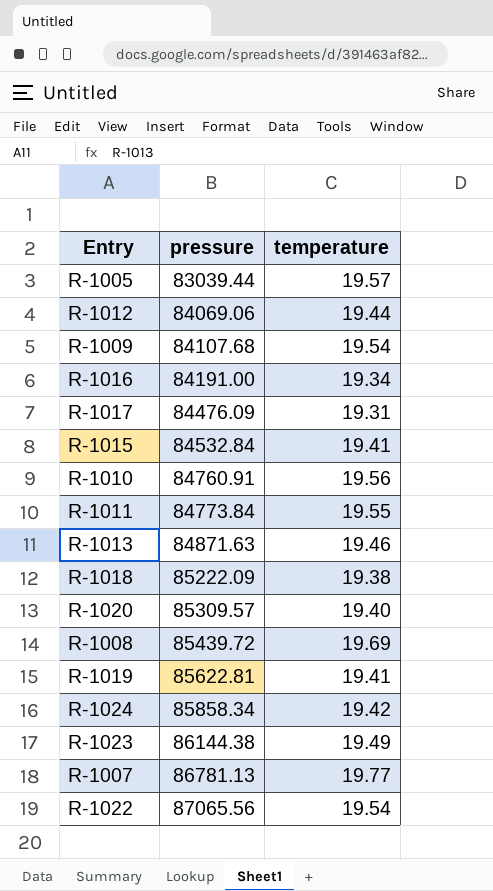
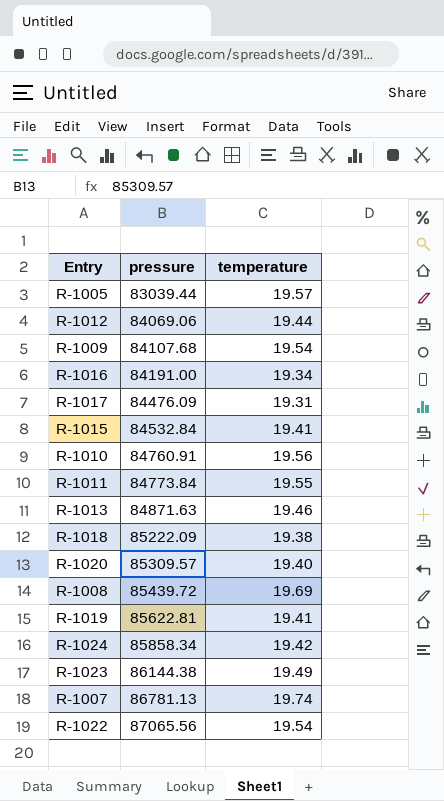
R-1007 | temperature: 19.77 -> 19.74

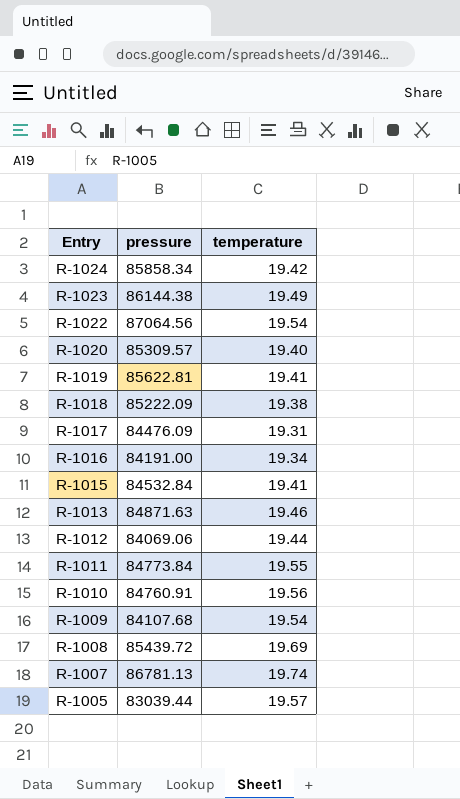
row order: pressure ascending -> Entry descending
R-1022 | pressure: 87065.56 -> 87064.56

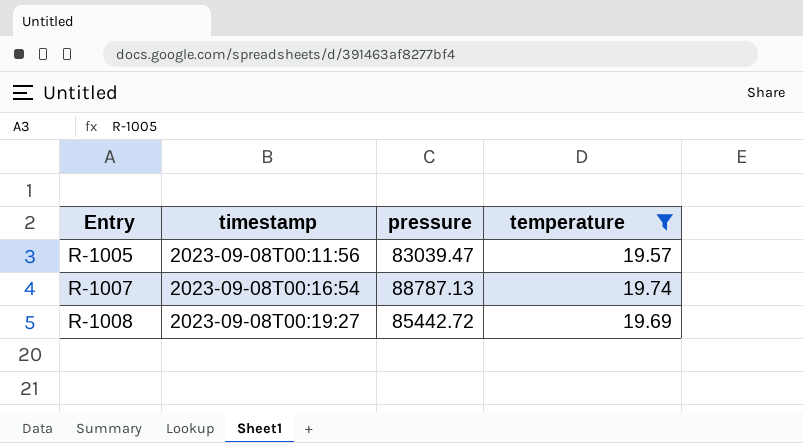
filter: none -> temperature >= 19.57
row order: Entry descending -> Entry ascending
column timestamp | position: none -> 2
R-1005 | pressure: 83039.44 -> 83039.47
R-1007 | pressure: 86781.13 -> 88787.13
R-1008 | pressure: 85439.72 -> 85442.72

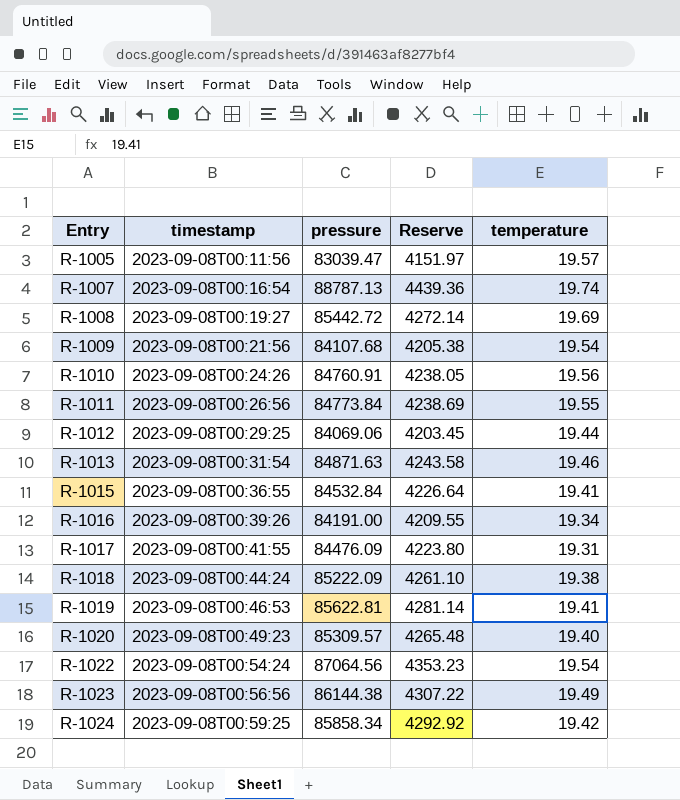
filter: temperature >= 19.57 -> none
column Reserve | formula: none -> [pressure] * 0.05

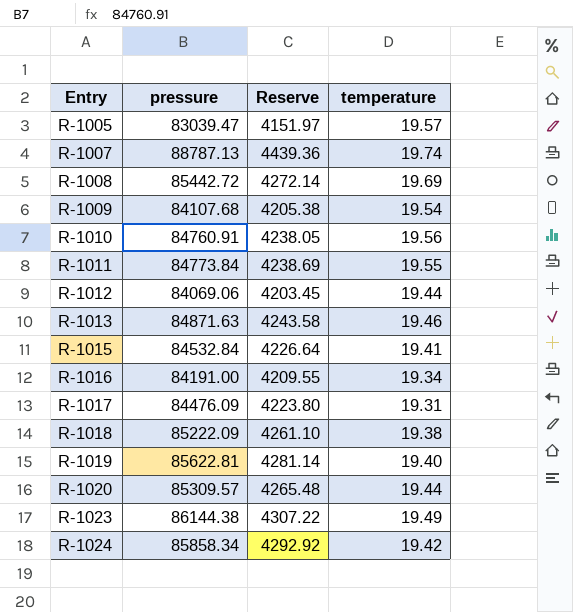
column timestamp | position: 2 -> none
row R-1022: 2023-09-08T00:54:24 | 87064.56 | 4353.23 | 19.54 -> none
R-1019 | temperature: 19.41 -> 19.40
R-1020 | temperature: 19.40 -> 19.44

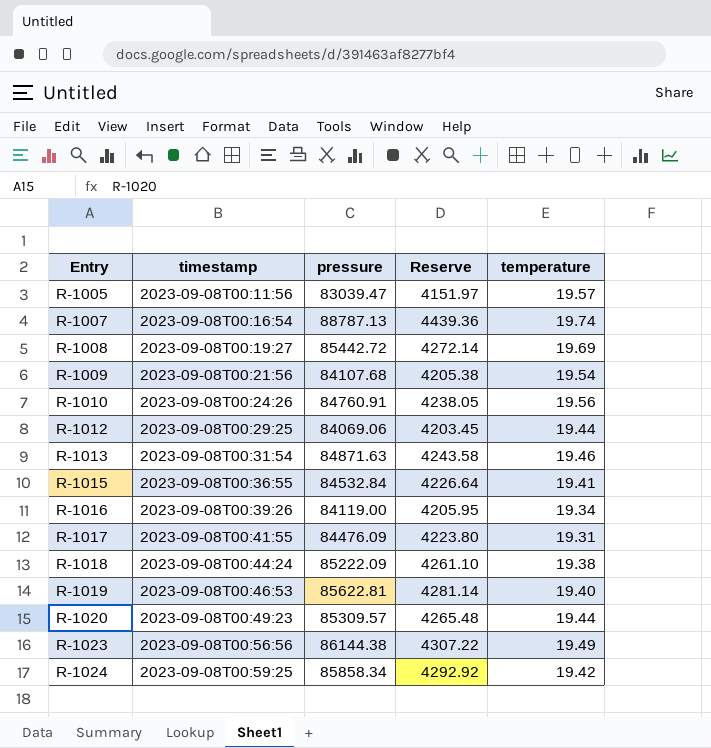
column timestamp | position: none -> 2
row R-1011: 84773.84 | 4238.69 | 19.55 -> none
R-1016 | pressure: 84191.00 -> 84119.00
R-1016 | Reserve: 4209.55 -> 4205.95

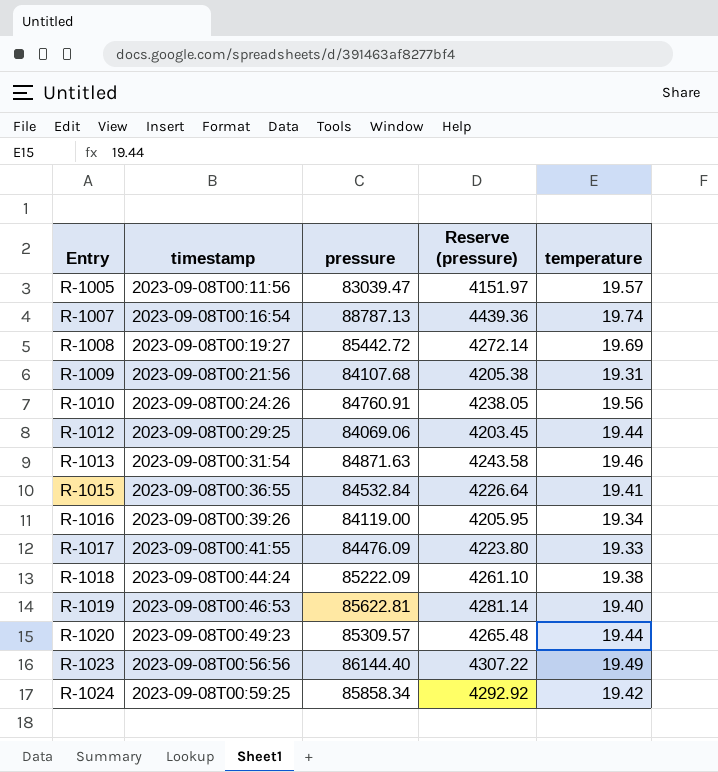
column name: Reserve -> Reserve (pressure)
R-1009 | temperature: 19.54 -> 19.31
R-1017 | temperature: 19.31 -> 19.33
R-1023 | pressure: 86144.38 -> 86144.40

